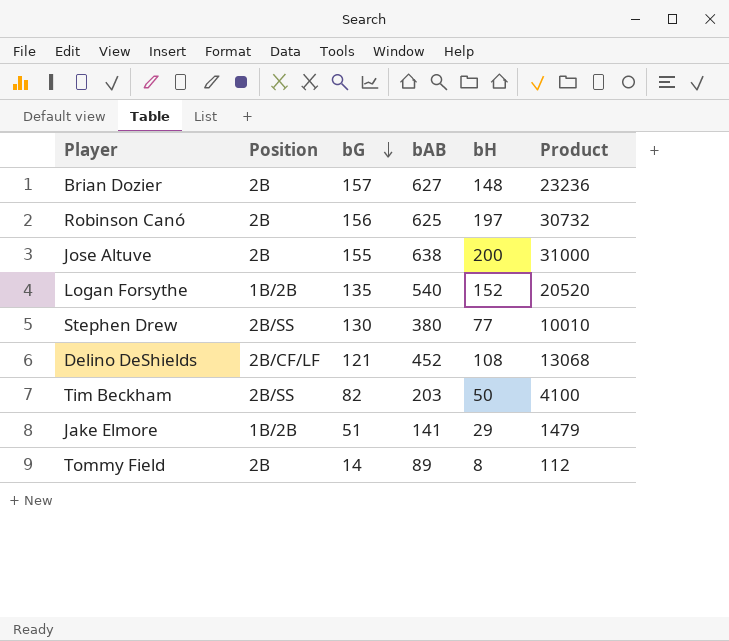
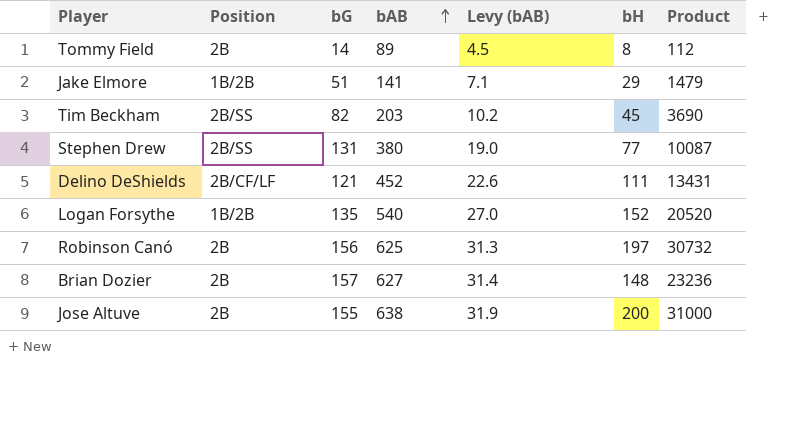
row order: bG descending -> bAB ascending
column Levy (bAB) | formula: none -> [bAB] * 0.05
Tim Beckham | bH: 50 -> 45
Tim Beckham | Product: 4100 -> 3690
Stephen Drew | bG: 130 -> 131
Stephen Drew | Product: 10010 -> 10087
Delino DeShields | bH: 108 -> 111
Delino DeShields | Product: 13068 -> 13431

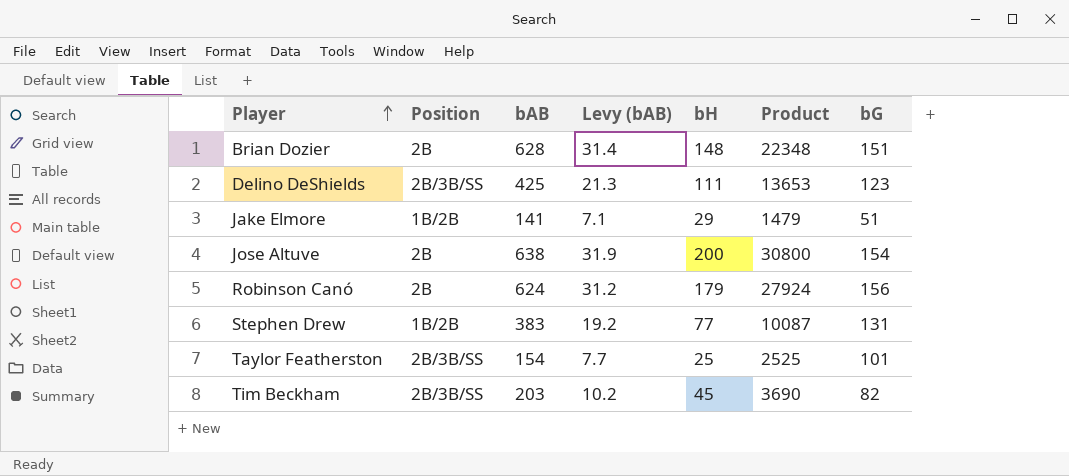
row order: bAB ascending -> Player ascending
column bG | position: 3 -> 7
row Tommy Field: 2B | 14 | 89 | 4.5 | 8 | 112 -> none
row Logan Forsythe: 1B/2B | 135 | 540 | 27.0 | 152 | 20520 -> none
Brian Dozier | bAB: 627 -> 628
Brian Dozier | Product: 23236 -> 22348
Brian Dozier | bG: 157 -> 151
Delino DeShields | Position: 2B/CF/LF -> 2B/3B/SS
Delino DeShields | bAB: 452 -> 425
Delino DeShields | Levy (bAB): 22.6 -> 21.3
Delino DeShields | Product: 13431 -> 13653
Delino DeShields | bG: 121 -> 123
Jose Altuve | Product: 31000 -> 30800
Jose Altuve | bG: 155 -> 154
Robinson Canó | bAB: 625 -> 624
Robinson Canó | Levy (bAB): 31.3 -> 31.2
Robinson Canó | bH: 197 -> 179
Robinson Canó | Product: 30732 -> 27924
Stephen Drew | Position: 2B/SS -> 1B/2B
Stephen Drew | bAB: 380 -> 383
Stephen Drew | Levy (bAB): 19.0 -> 19.2
row Taylor Featherston: none -> 2B/3B/SS | 154 | 7.7 | 25 | 2525 | 101
Tim Beckham | Position: 2B/SS -> 2B/3B/SS

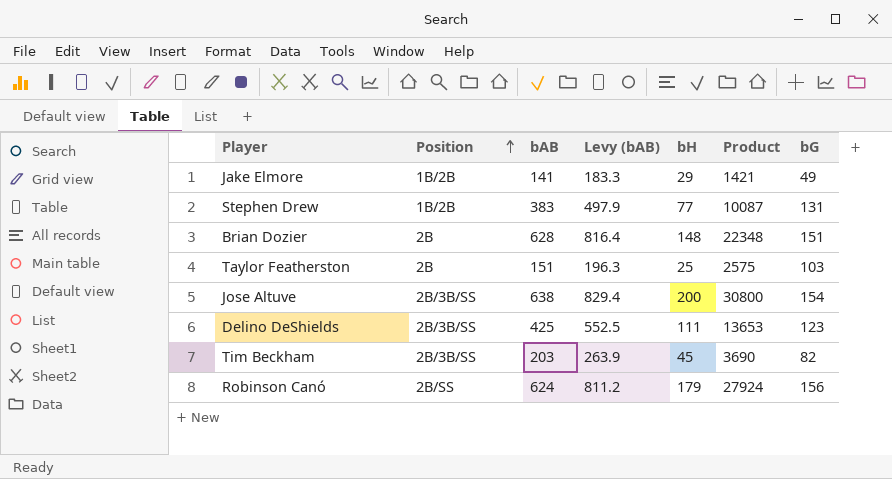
row order: Player ascending -> Position ascending
column Levy (bAB) | formula: [bAB] * 0.05 -> [bAB] * 1.3
Jake Elmore | Product: 1479 -> 1421
Jake Elmore | bG: 51 -> 49
Taylor Featherston | Position: 2B/3B/SS -> 2B
Taylor Featherston | bAB: 154 -> 151
Taylor Featherston | Product: 2525 -> 2575
Taylor Featherston | bG: 101 -> 103
Jose Altuve | Position: 2B -> 2B/3B/SS
Robinson Canó | Position: 2B -> 2B/SS

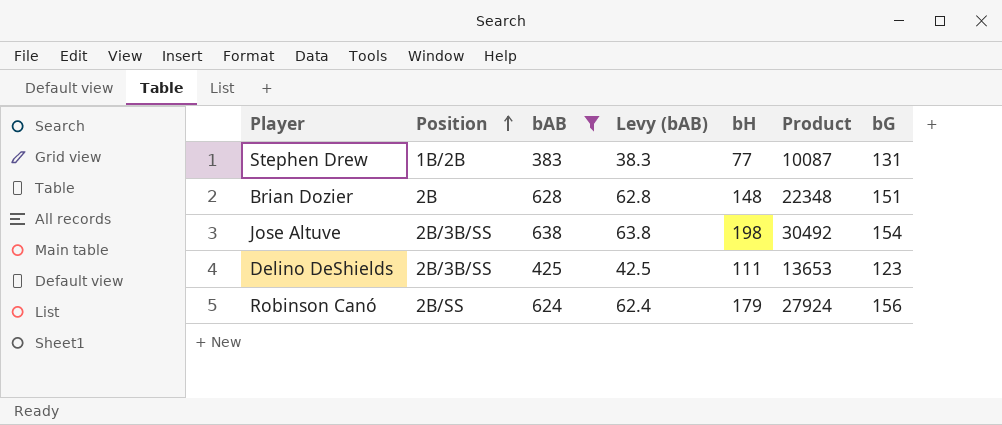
filter: none -> bAB >= 383
column Levy (bAB) | formula: [bAB] * 1.3 -> [bAB] * 0.1
Jose Altuve | bH: 200 -> 198
Jose Altuve | Product: 30800 -> 30492

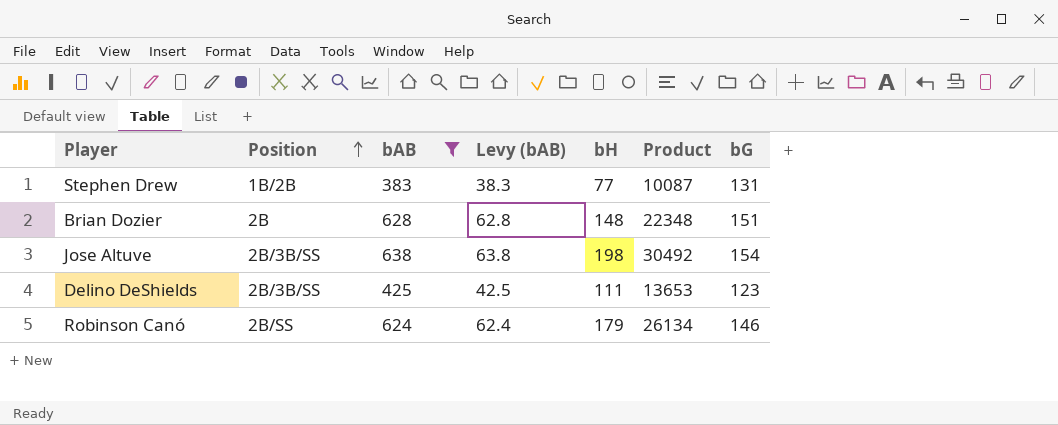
Robinson Canó | Product: 27924 -> 26134
Robinson Canó | bG: 156 -> 146

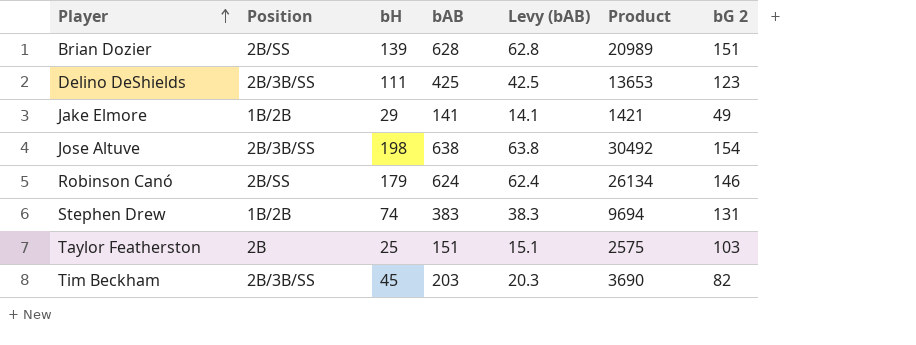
filter: bAB >= 383 -> none
row order: Position ascending -> Player ascending
column bH | position: 5 -> 3
column name: bG -> bG 2
Brian Dozier | Position: 2B -> 2B/SS
Brian Dozier | bH: 148 -> 139
Brian Dozier | Product: 22348 -> 20989
Stephen Drew | bH: 77 -> 74
Stephen Drew | Product: 10087 -> 9694

